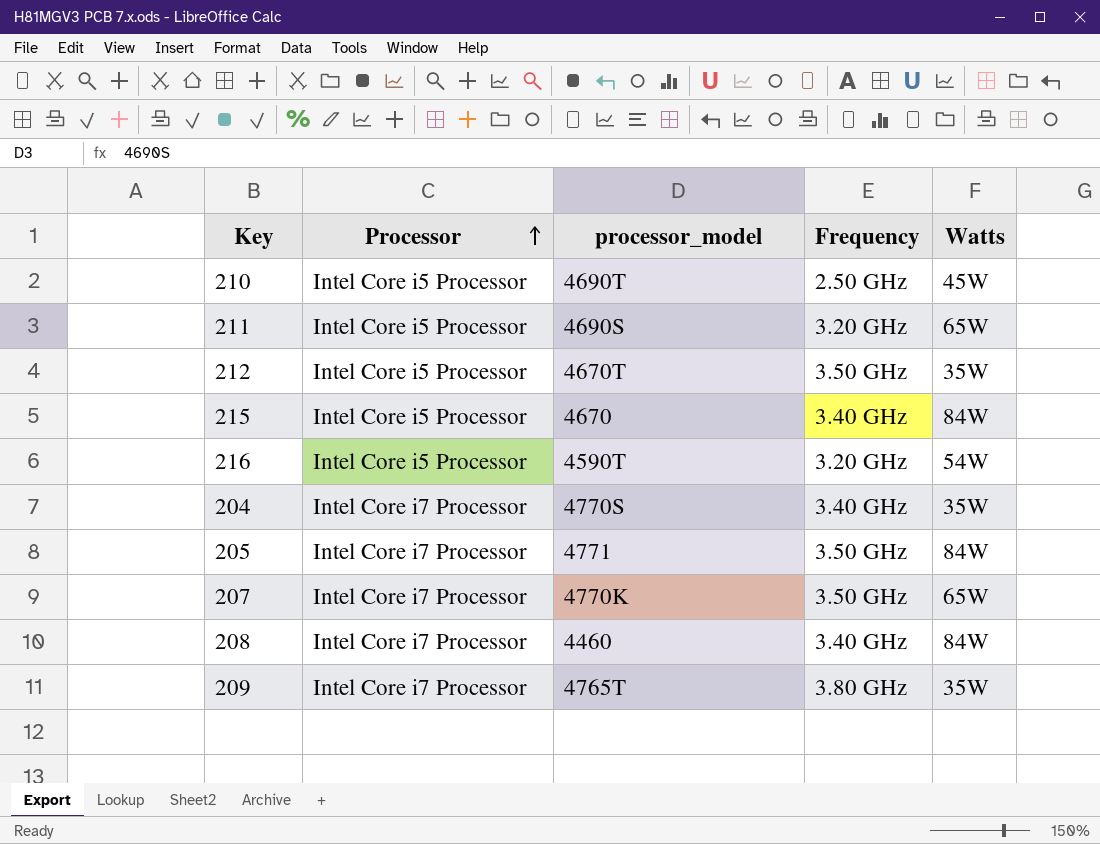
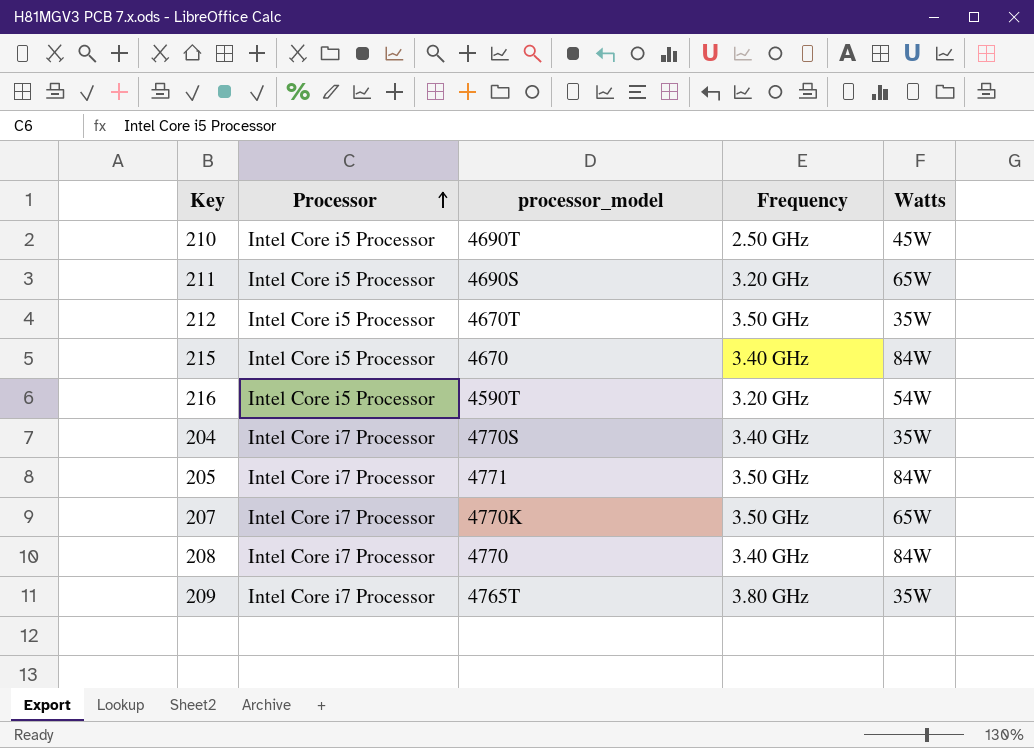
208 | processor_model: 4460 -> 4770

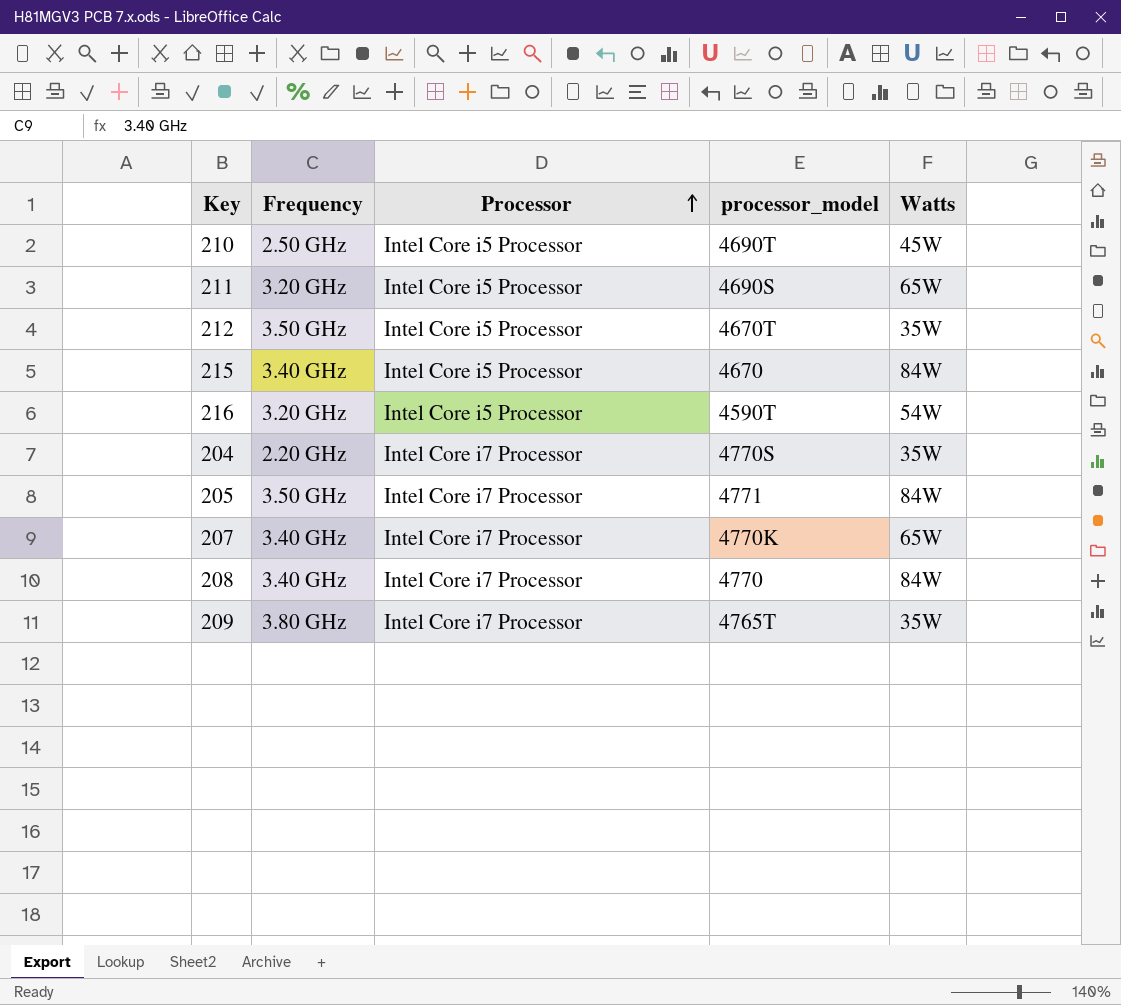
column Frequency | position: 4 -> 2
204 | Frequency: 3.40 GHz -> 2.20 GHz
207 | Frequency: 3.50 GHz -> 3.40 GHz

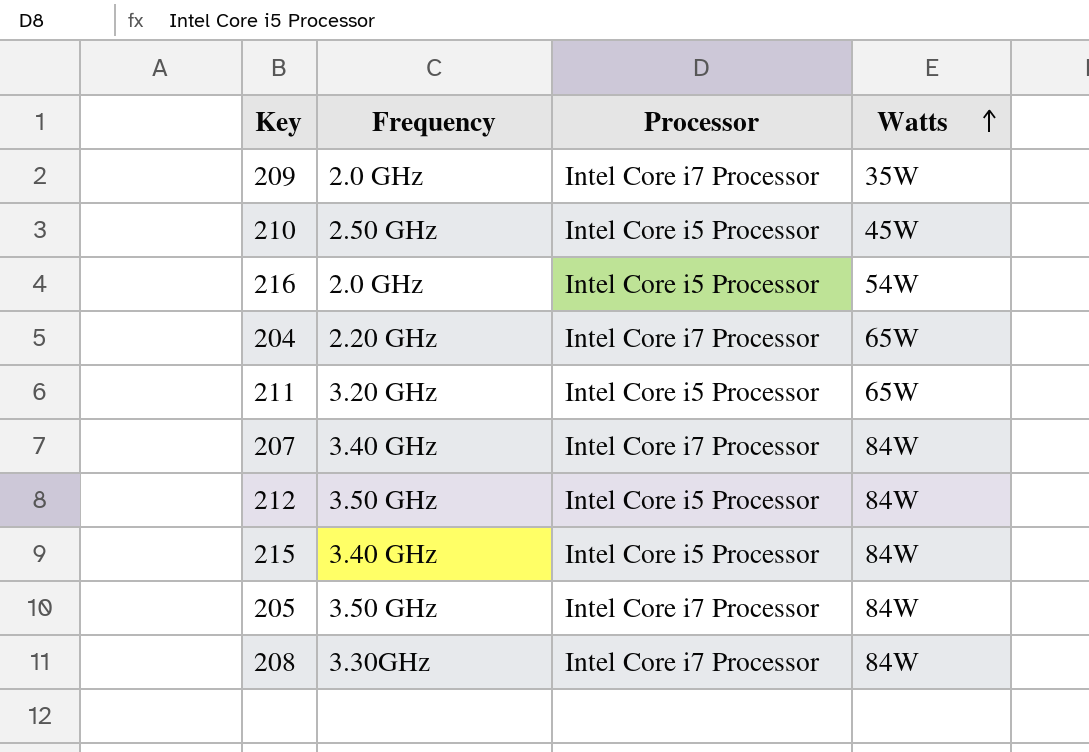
row order: Processor ascending -> Watts ascending
column processor_model | position: 4 -> none
209 | Frequency: 3.80 GHz -> 2.0 GHz
216 | Frequency: 3.20 GHz -> 2.0 GHz
204 | Watts: 35W -> 65W
207 | Watts: 65W -> 84W
212 | Watts: 35W -> 84W
208 | Frequency: 3.40 GHz -> 3.30GHz

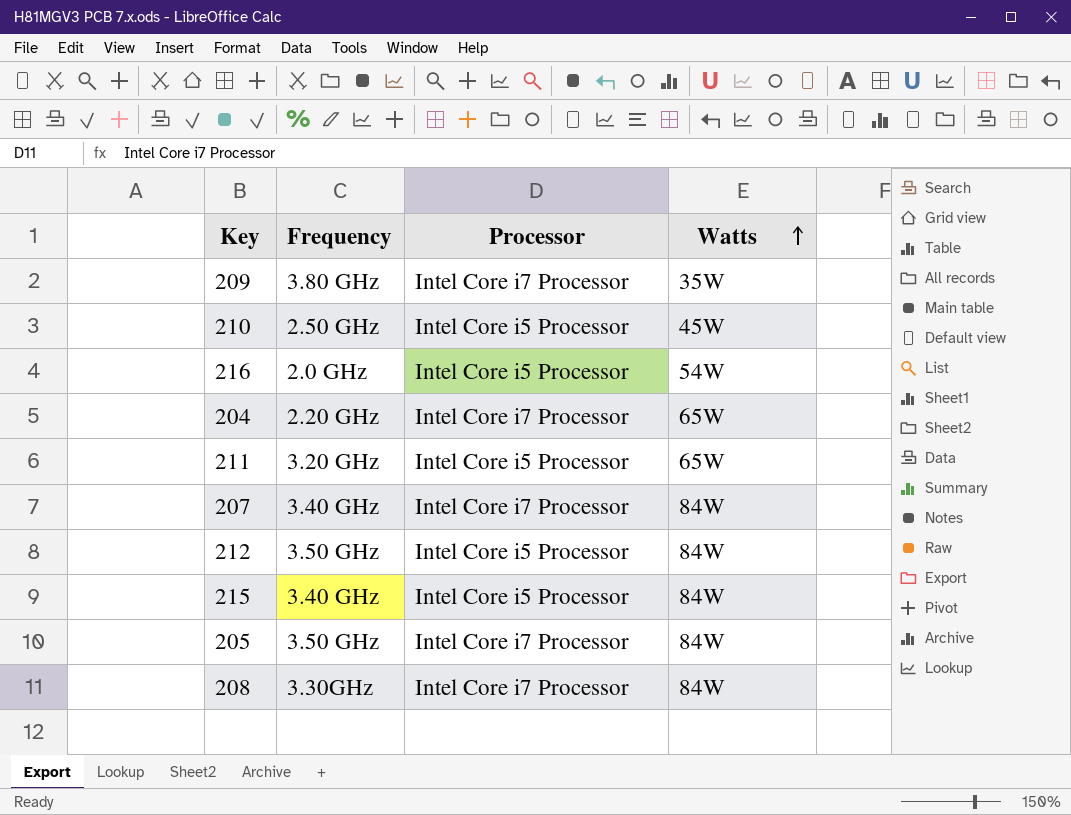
209 | Frequency: 2.0 GHz -> 3.80 GHz

